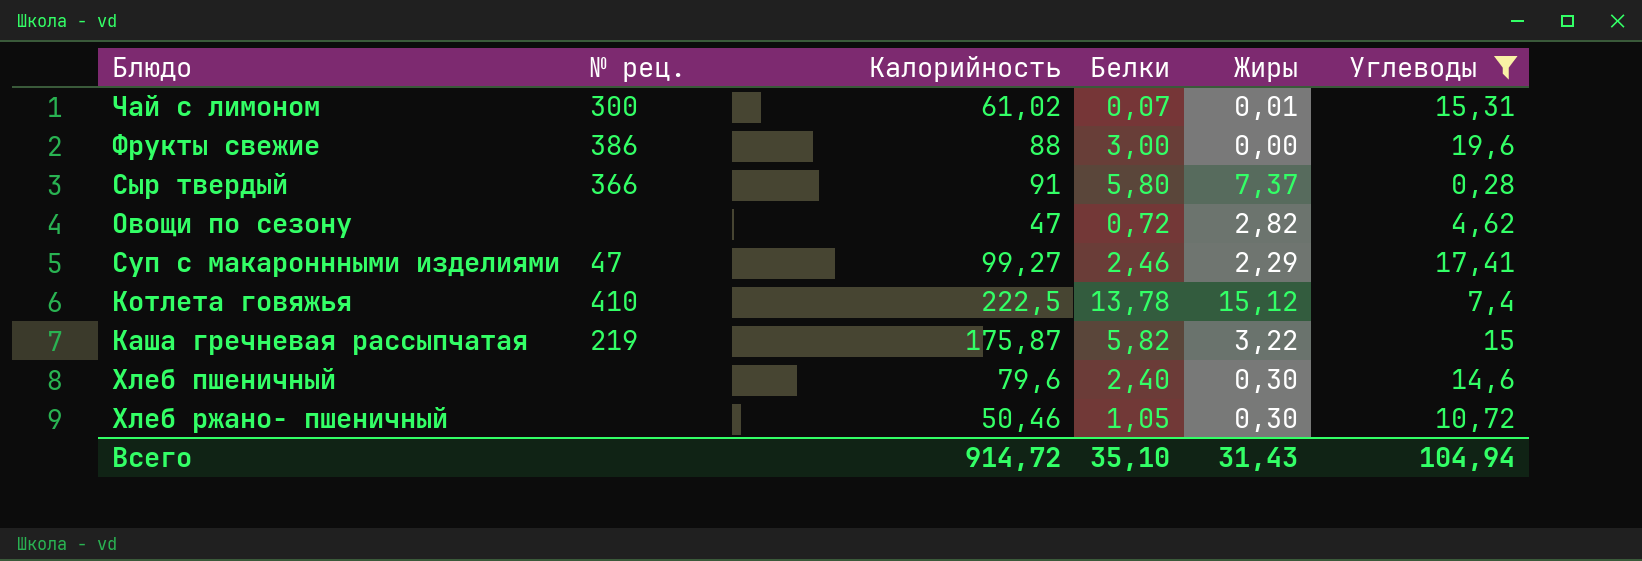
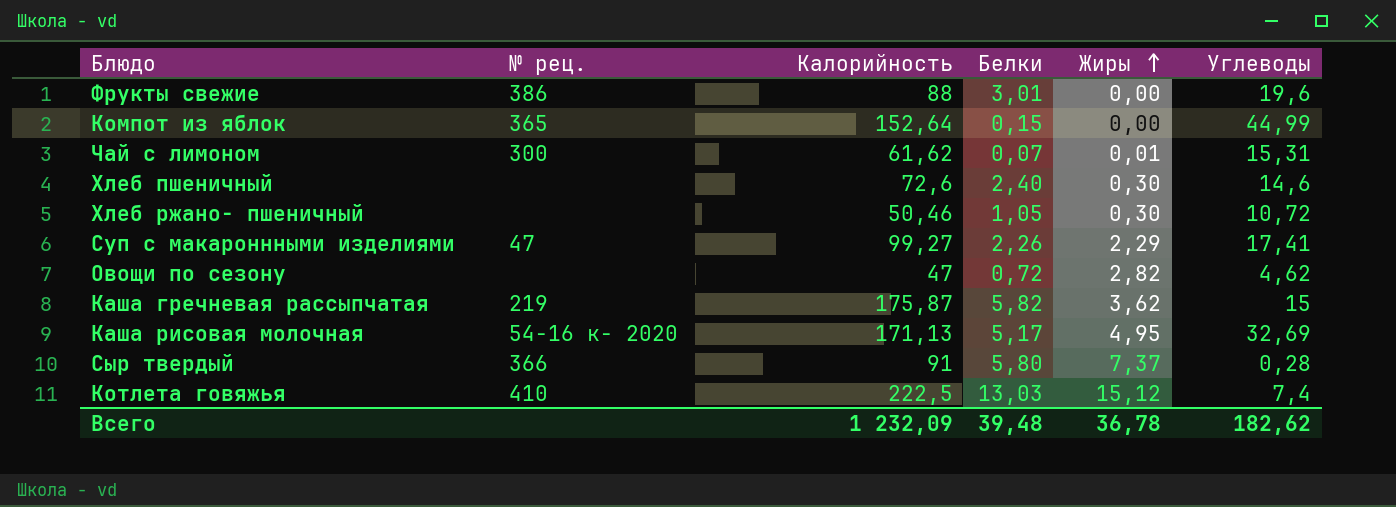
filter: Углеводы <= 19,6 -> none
row order: none -> Жиры ascending
Фрукты свежие | Белки: 3,00 -> 3,01
Чай с лимоном | Калорийность: 61,02 -> 61,62
Хлеб пшеничный | Калорийность: 79,6 -> 72,6
Суп с макароннными изделиями | Белки: 2,46 -> 2,26
Каша гречневая рассыпчатая | Жиры: 3,22 -> 3,62
Котлета говяжья | Белки: 13,78 -> 13,03
Всего | Калорийность: 914,72 -> 1 232,09
Всего | Белки: 35,10 -> 39,48
Всего | Жиры: 31,43 -> 36,78
Всего | Углеводы: 104,94 -> 182,62

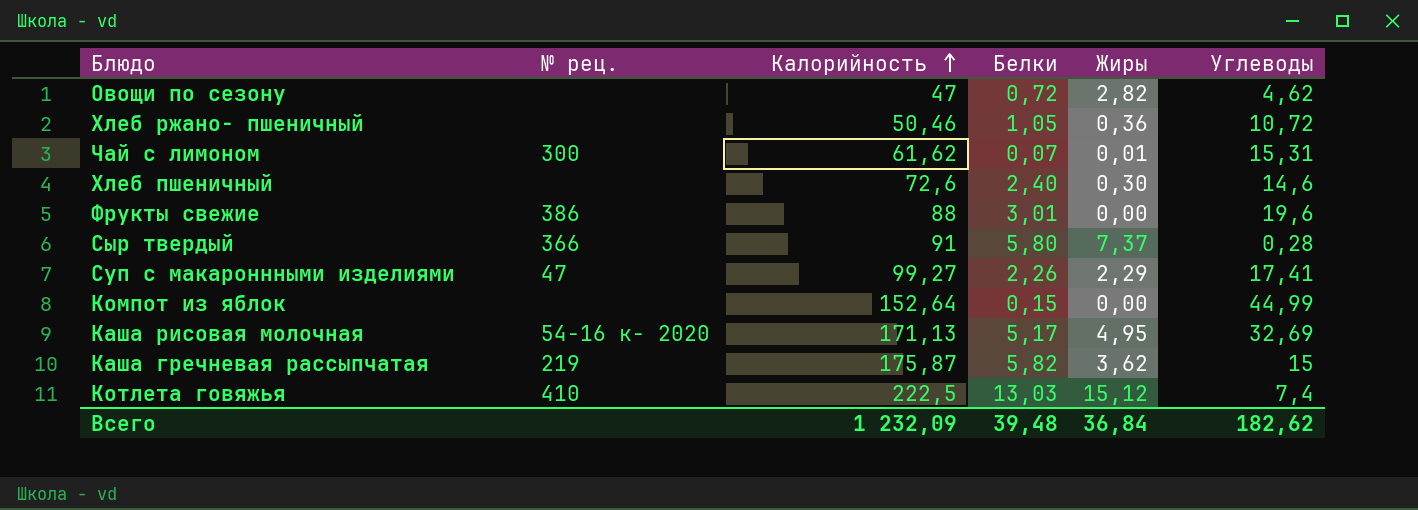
row order: Жиры ascending -> Калорийность ascending
Хлеб ржано- пшеничный | Жиры: 0,30 -> 0,36
Компот из яблок | № рец.: 365 -> none
Всего | Жиры: 36,78 -> 36,84

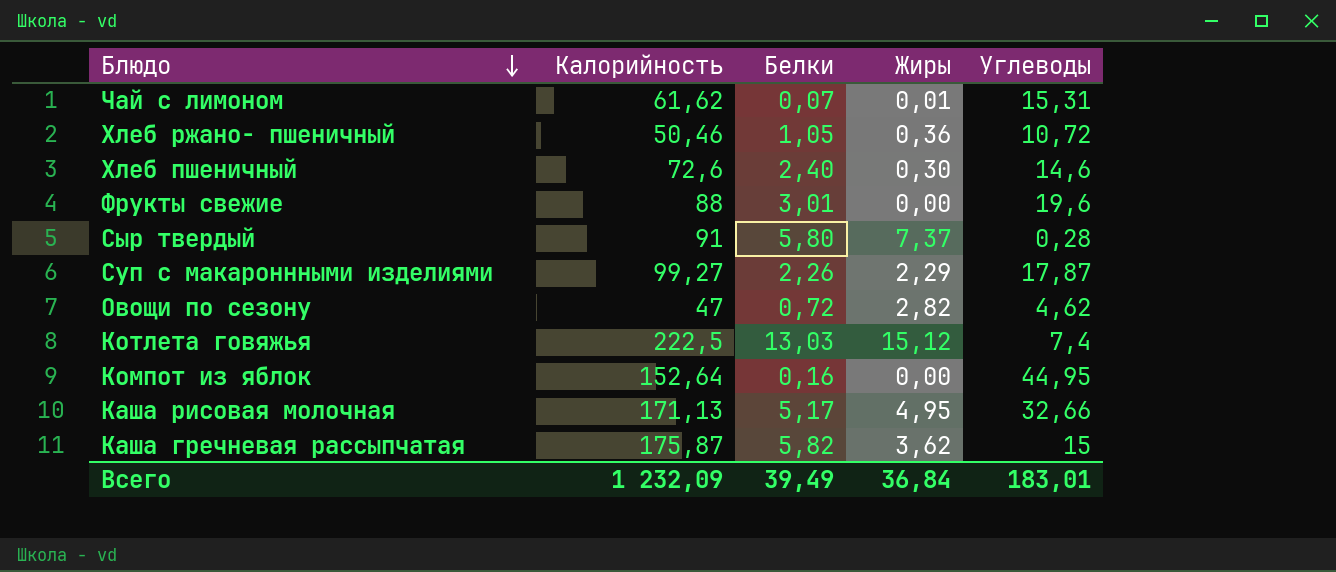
row order: Калорийность ascending -> Блюдо descending
column № рец. | position: 2 -> none
Суп с макароннными изделиями | Углеводы: 17,41 -> 17,87
Компот из яблок | Белки: 0,15 -> 0,16
Компот из яблок | Углеводы: 44,99 -> 44,95
Каша рисовая молочная | Углеводы: 32,69 -> 32,66
Всего | Белки: 39,48 -> 39,49
Всего | Углеводы: 182,62 -> 183,01

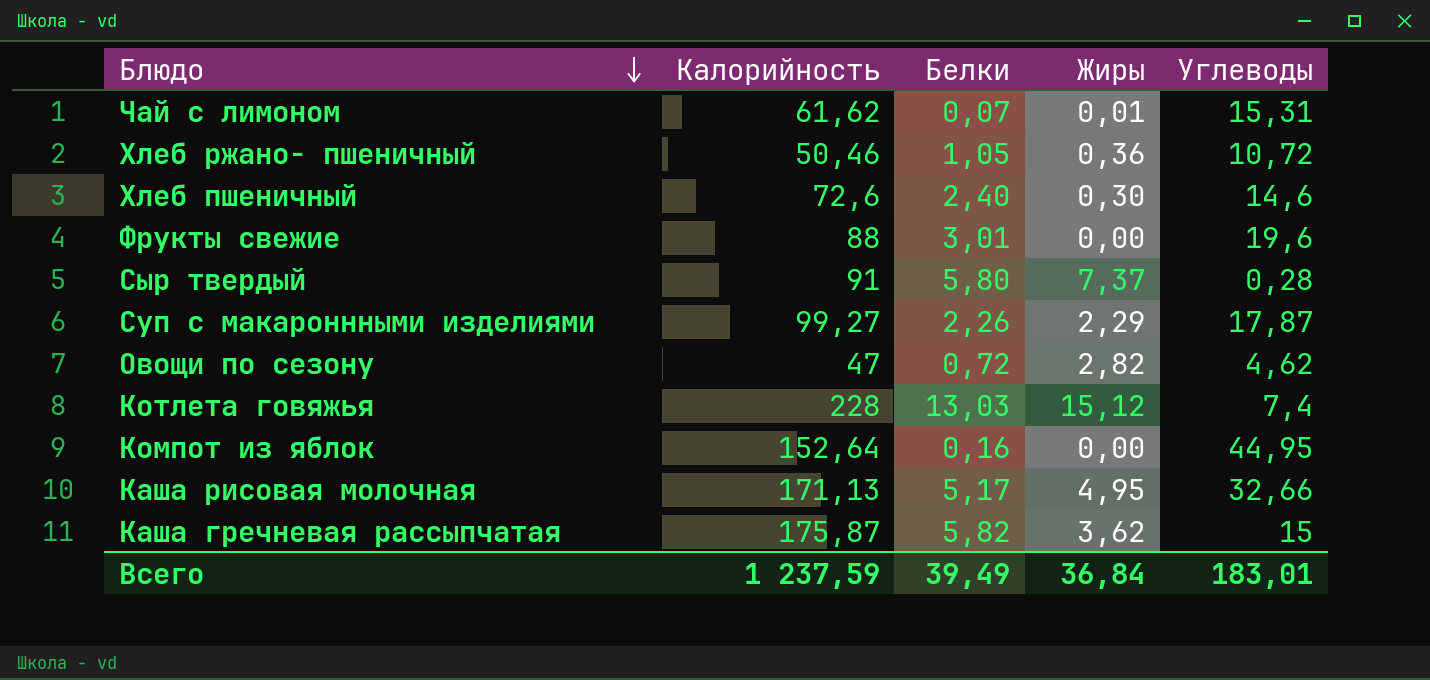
Котлета говяжья | Калорийность: 222,5 -> 228
Всего | Калорийность: 1 232,09 -> 1 237,59

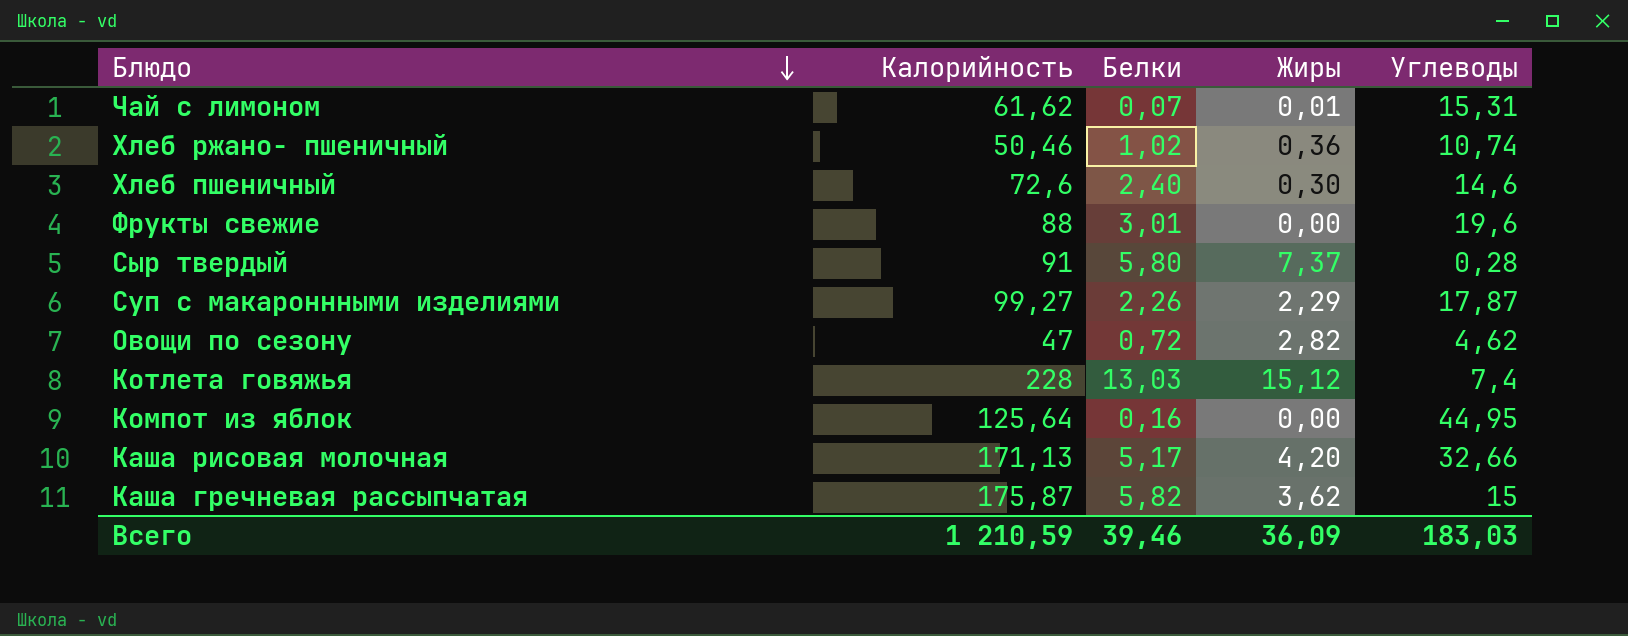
Хлеб ржано- пшеничный | Белки: 1,05 -> 1,02
Хлеб ржано- пшеничный | Углеводы: 10,72 -> 10,74
Компот из яблок | Калорийность: 152,64 -> 125,64
Каша рисовая молочная | Жиры: 4,95 -> 4,20
Всего | Калорийность: 1 237,59 -> 1 210,59
Всего | Белки: 39,49 -> 39,46
Всего | Жиры: 36,84 -> 36,09
Всего | Углеводы: 183,01 -> 183,03

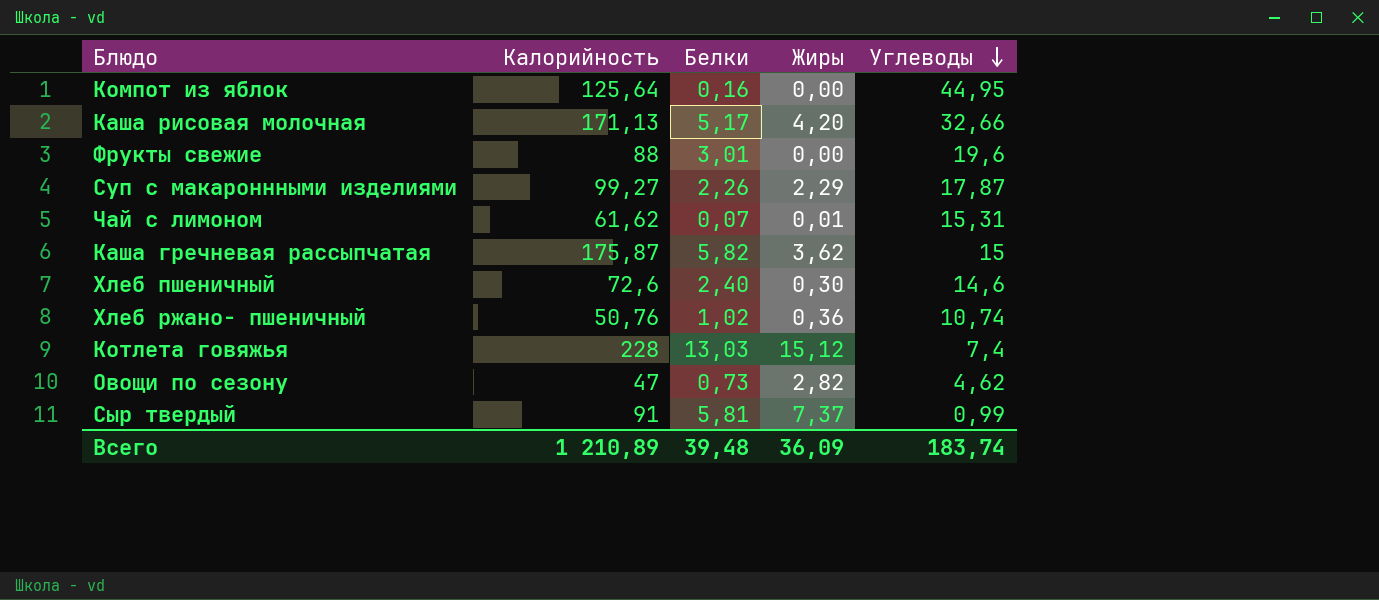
row order: Блюдо descending -> Углеводы descending
Хлеб ржано- пшеничный | Калорийность: 50,46 -> 50,76
Овощи по сезону | Белки: 0,72 -> 0,73
Сыр твердый | Белки: 5,80 -> 5,81
Сыр твердый | Углеводы: 0,28 -> 0,99
Всего | Калорийность: 1 210,59 -> 1 210,89
Всего | Белки: 39,46 -> 39,48
Всего | Углеводы: 183,03 -> 183,74

